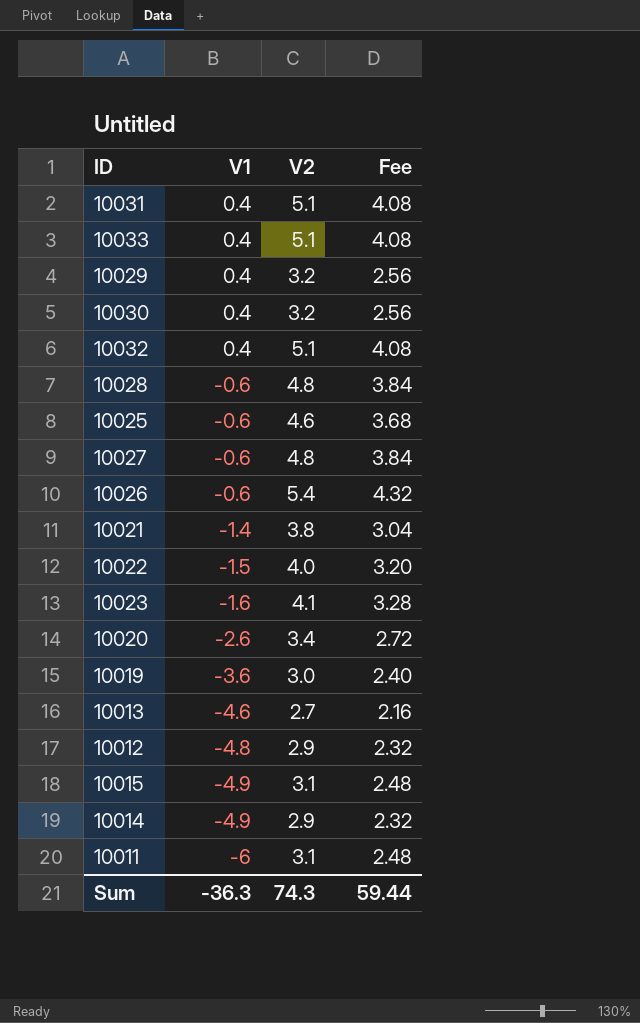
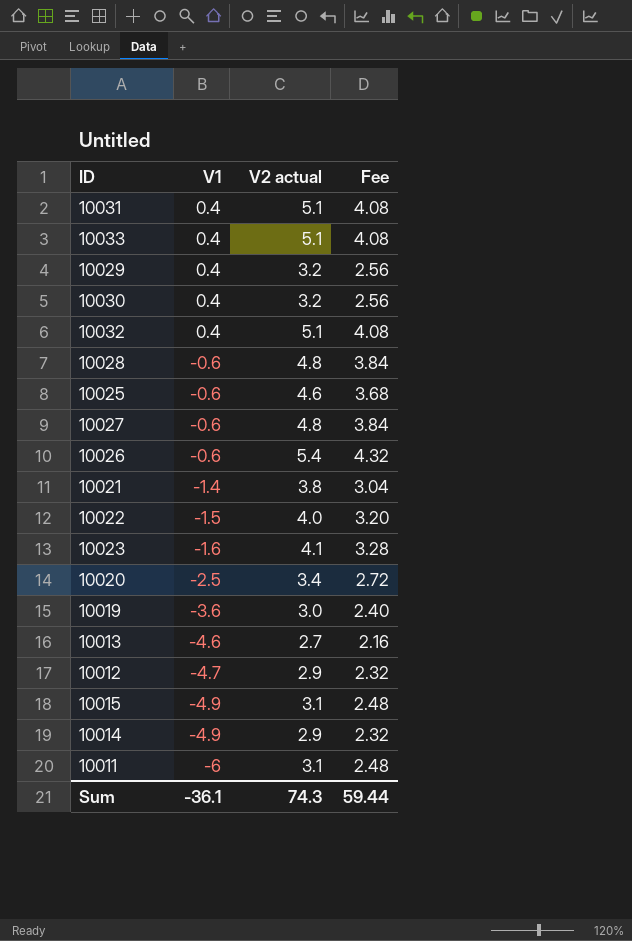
column name: V2 -> V2 actual
10020 | V1: -2.6 -> -2.5
10012 | V1: -4.8 -> -4.7
Sum | V1: -36.3 -> -36.1

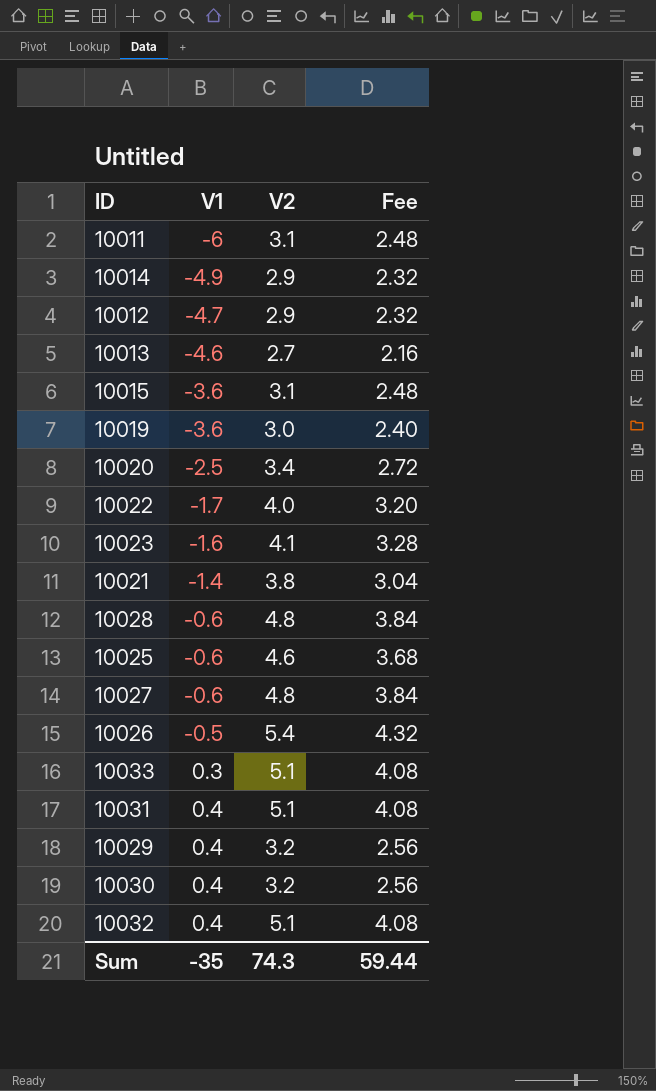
row order: V1 descending -> V1 ascending
column name: V2 actual -> V2
10015 | V1: -4.9 -> -3.6
10022 | V1: -1.5 -> -1.7
10026 | V1: -0.6 -> -0.5
10033 | V1: 0.4 -> 0.3
Sum | V1: -36.1 -> -35

